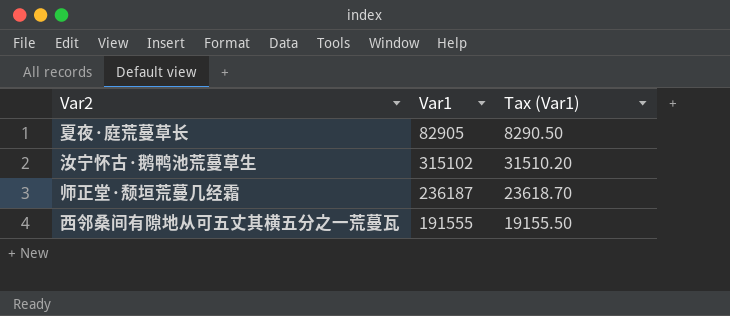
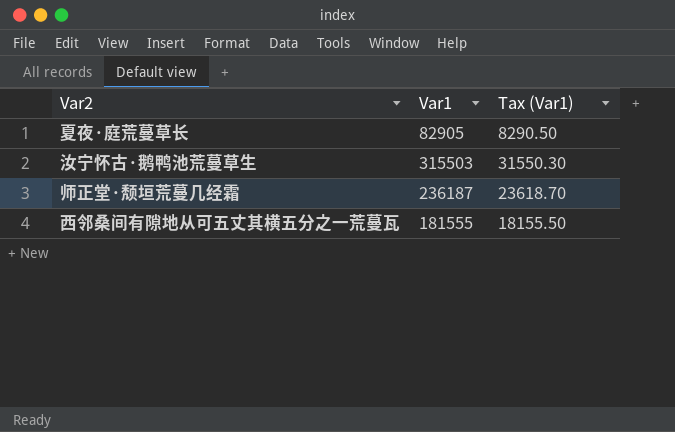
汝宁怀古·鹅鸭池荒蔓草生 | Var1: 315102 -> 315503
汝宁怀古·鹅鸭池荒蔓草生 | Tax (Var1): 31510.20 -> 31550.30
西邻桑间有隙地从可五丈其横五分之一荒蔓瓦 | Var1: 191555 -> 181555
西邻桑间有隙地从可五丈其横五分之一荒蔓瓦 | Tax (Var1): 19155.50 -> 18155.50

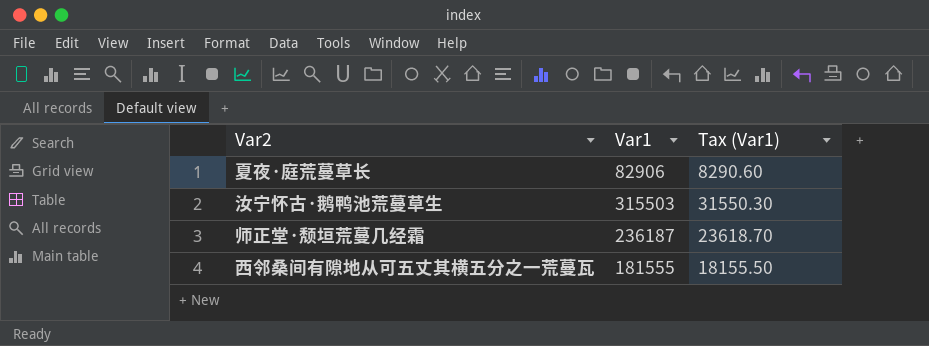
夏夜·庭荒蔓草长 | Var1: 82905 -> 82906
夏夜·庭荒蔓草长 | Tax (Var1): 8290.50 -> 8290.60

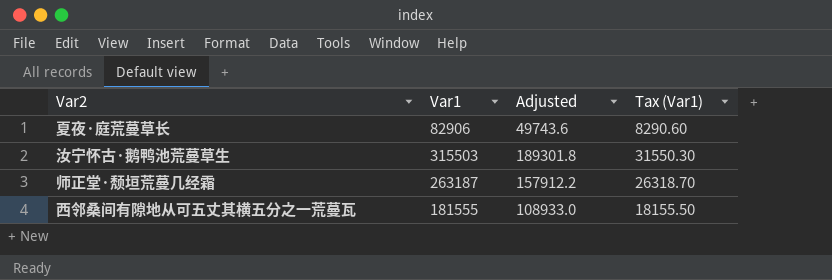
column Adjusted | formula: none -> [Var1] * 0.6
师正堂·颓垣荒蔓几经霜 | Var1: 236187 -> 263187
师正堂·颓垣荒蔓几经霜 | Tax (Var1): 23618.70 -> 26318.70

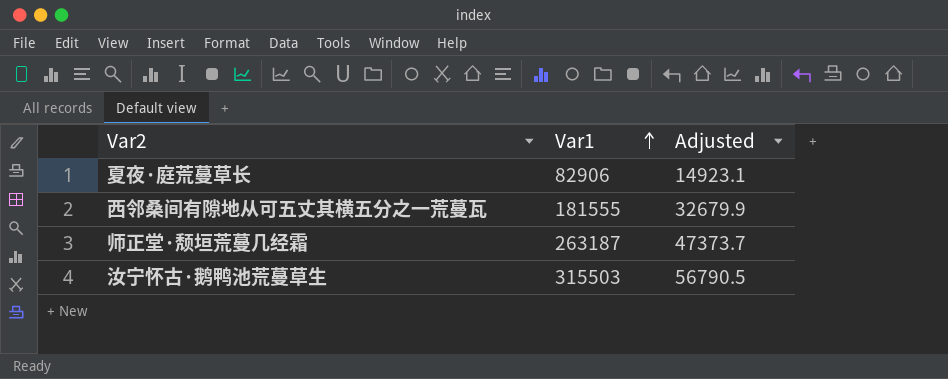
row order: none -> Var1 ascending
column Tax (Var1) | formula: [Var1] * 0.1 -> none
column Adjusted | formula: [Var1] * 0.6 -> [Var1] * 0.18

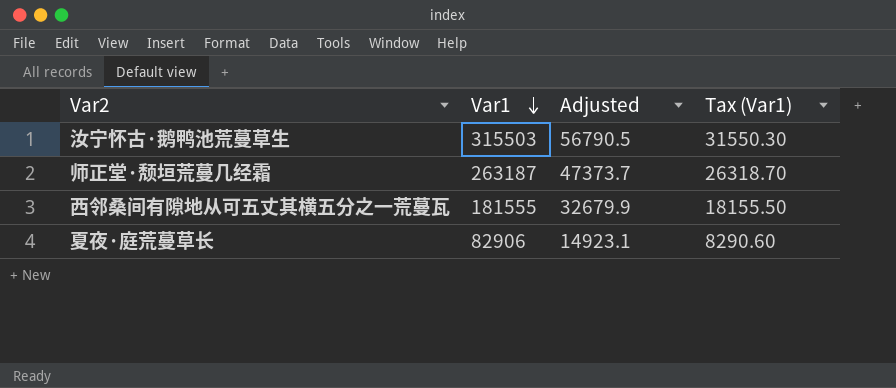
row order: Var1 ascending -> Var1 descending
column Tax (Var1) | formula: none -> [Var1] * 0.1

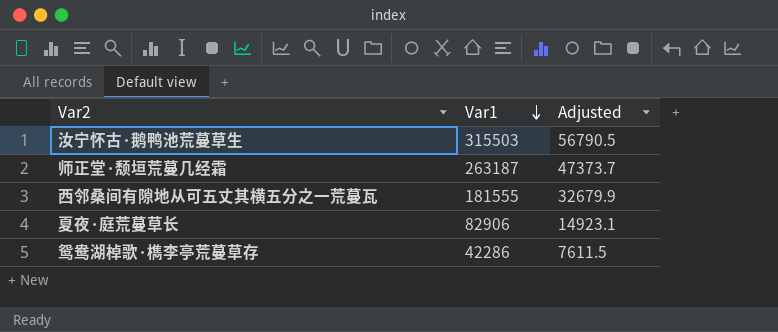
column Tax (Var1) | formula: [Var1] * 0.1 -> none
row 鸳鸯湖棹歌·檇李亭荒蔓草存: none -> 42286 | 7611.5

